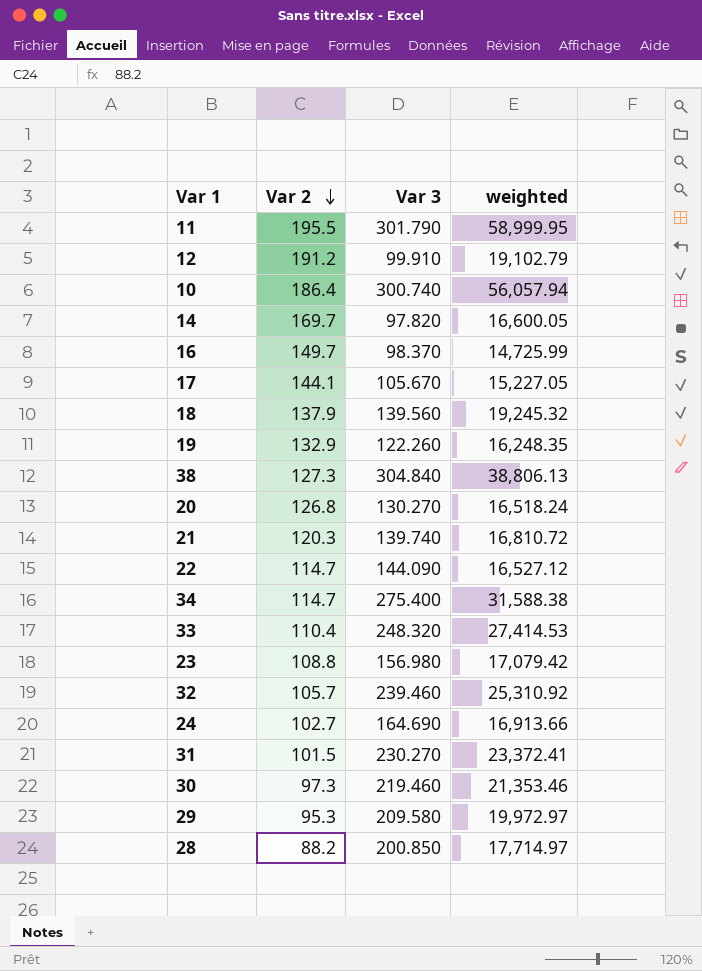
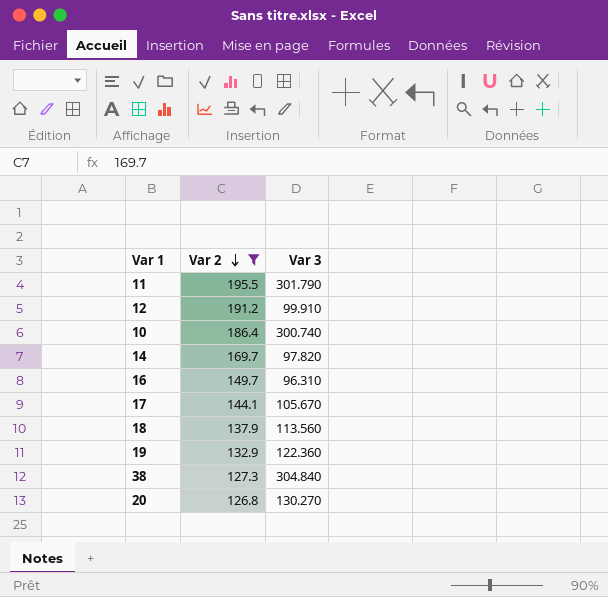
filter: none -> Var 2 >= 126.8
column weighted | formula: [Var 2] * [Var 3] -> none
16 | Var 3: 98.370 -> 96.310
18 | Var 3: 139.560 -> 113.560
19 | Var 3: 122.260 -> 122.360

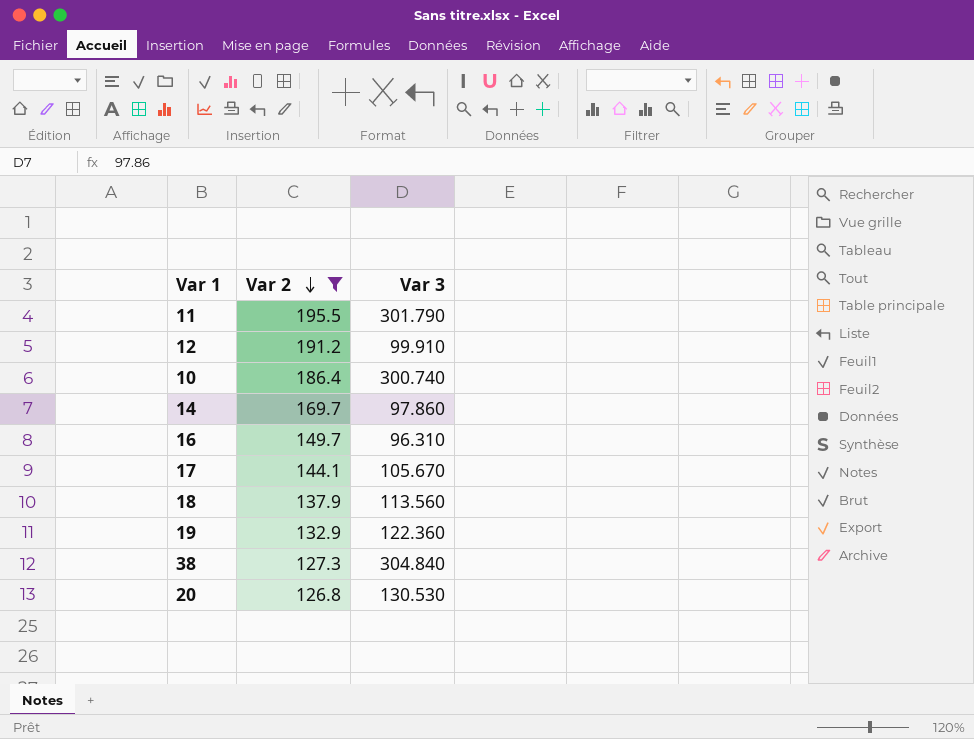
14 | Var 3: 97.820 -> 97.860
20 | Var 3: 130.270 -> 130.530

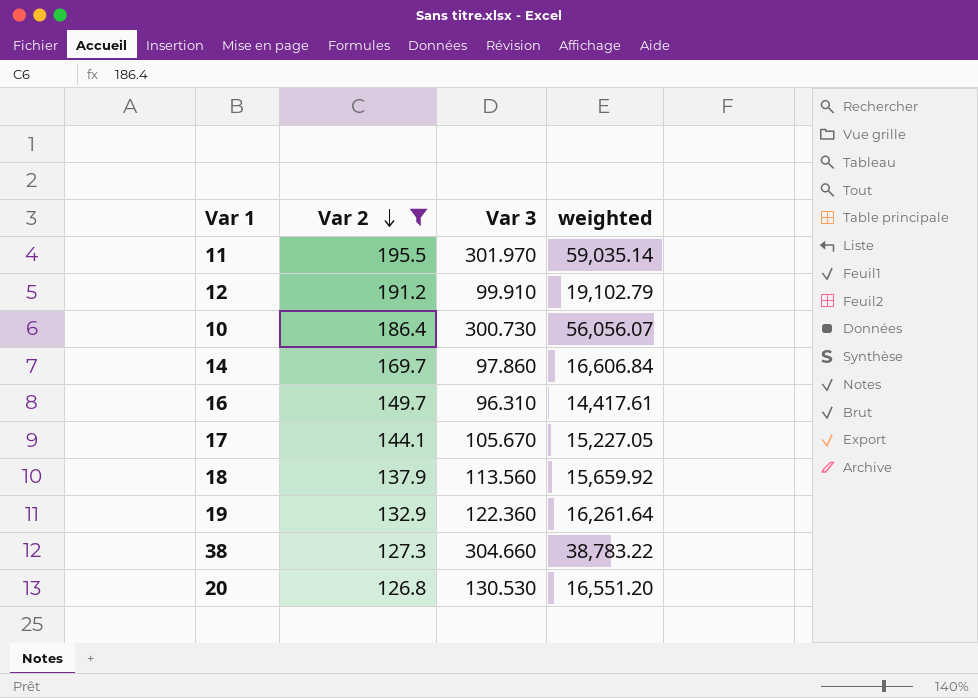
column weighted | formula: none -> [Var 2] * [Var 3]
11 | Var 3: 301.790 -> 301.970
10 | Var 3: 300.740 -> 300.730
38 | Var 3: 304.840 -> 304.660

